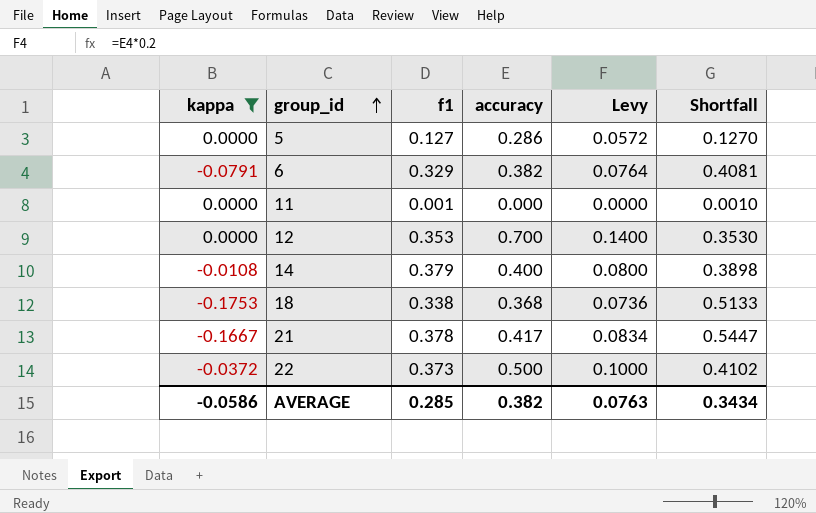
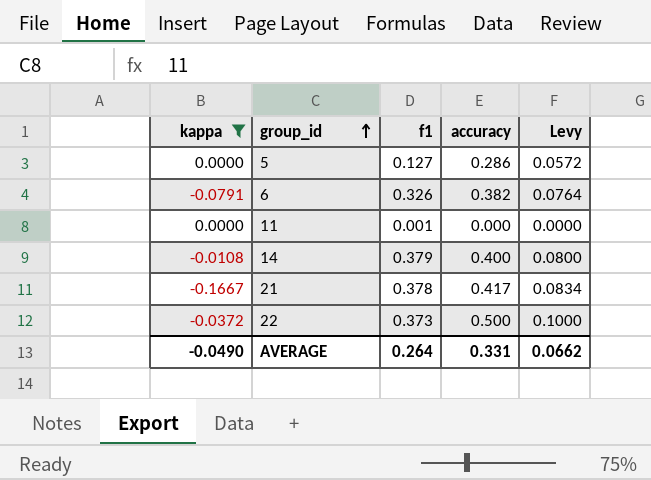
column Shortfall | formula: [f1] - [kappa] -> none
row 12: 0.0000 | 0.353 | 0.700 | 0.1400 | 0.3530 -> none
row 18: -0.1753 | 0.338 | 0.368 | 0.0736 | 0.5133 -> none
6 | f1: 0.329 -> 0.326
AVERAGE | kappa: -0.0586 -> -0.0490
AVERAGE | f1: 0.285 -> 0.264
AVERAGE | accuracy: 0.382 -> 0.331
AVERAGE | Levy: 0.0763 -> 0.0662

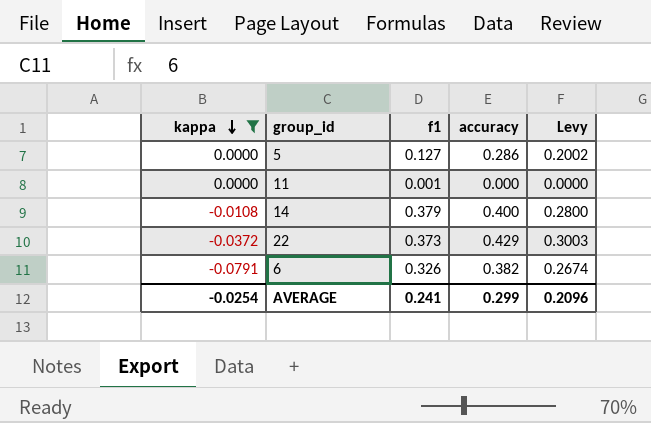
row order: group_id ascending -> kappa descending
column Levy | formula: [accuracy] * 0.2 -> [accuracy] * 0.7
row 21: -0.1667 | 0.378 | 0.417 | 0.0834 -> none
22 | accuracy: 0.500 -> 0.429
AVERAGE | kappa: -0.0490 -> -0.0254
AVERAGE | f1: 0.264 -> 0.241
AVERAGE | accuracy: 0.331 -> 0.299
AVERAGE | Levy: 0.0662 -> 0.2096

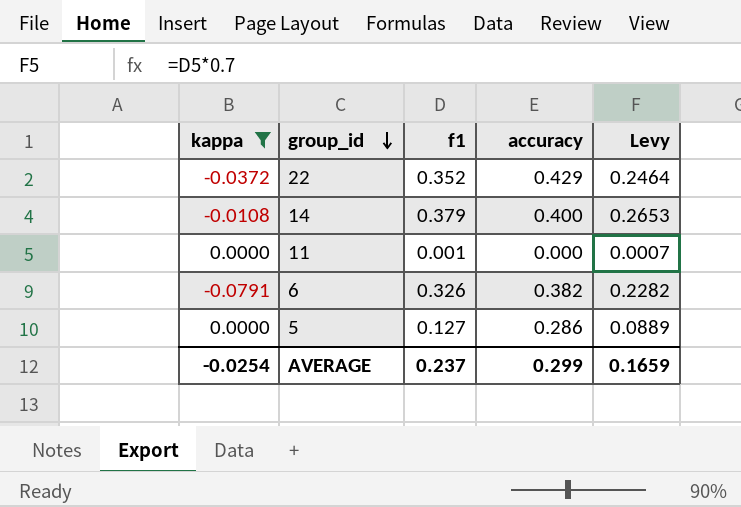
row order: kappa descending -> group_id descending
column Levy | formula: [accuracy] * 0.7 -> [f1] * 0.7
22 | f1: 0.373 -> 0.352
AVERAGE | f1: 0.241 -> 0.237
AVERAGE | Levy: 0.2096 -> 0.1659

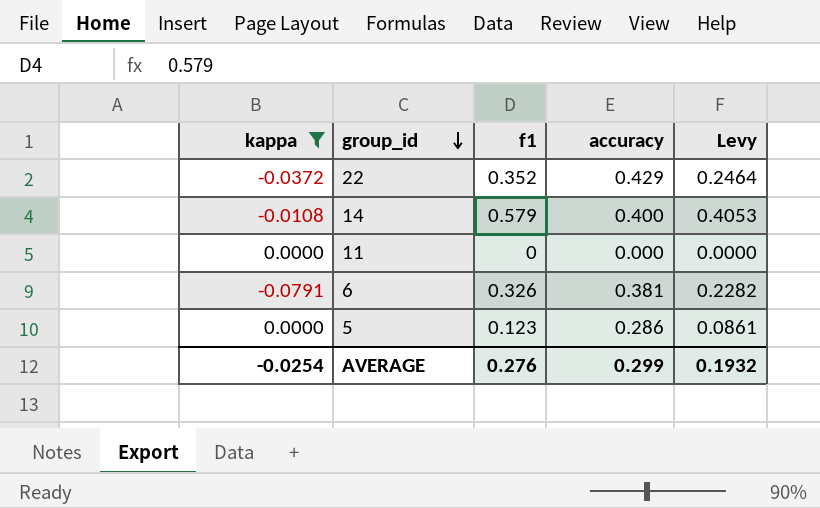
14 | f1: 0.379 -> 0.579
14 | Levy: 0.2653 -> 0.4053
11 | f1: 0.001 -> 0
11 | Levy: 0.0007 -> 0.0000
6 | accuracy: 0.382 -> 0.381
5 | f1: 0.127 -> 0.123
5 | Levy: 0.0889 -> 0.0861
AVERAGE | f1: 0.237 -> 0.276
AVERAGE | Levy: 0.1659 -> 0.1932

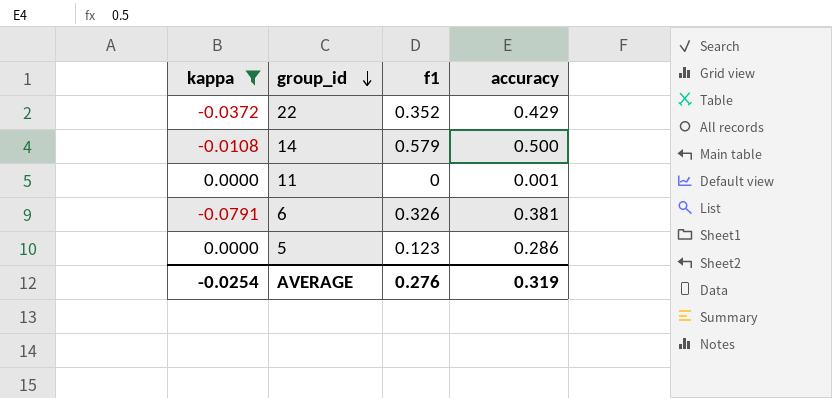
column Levy | formula: [f1] * 0.7 -> none
14 | accuracy: 0.400 -> 0.500
11 | accuracy: 0.000 -> 0.001
AVERAGE | accuracy: 0.299 -> 0.319

